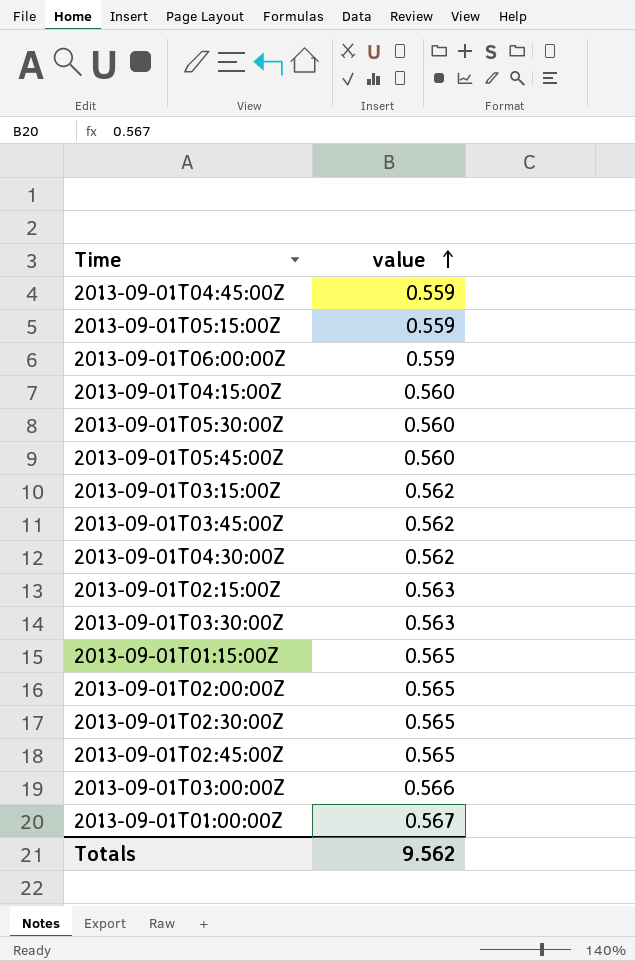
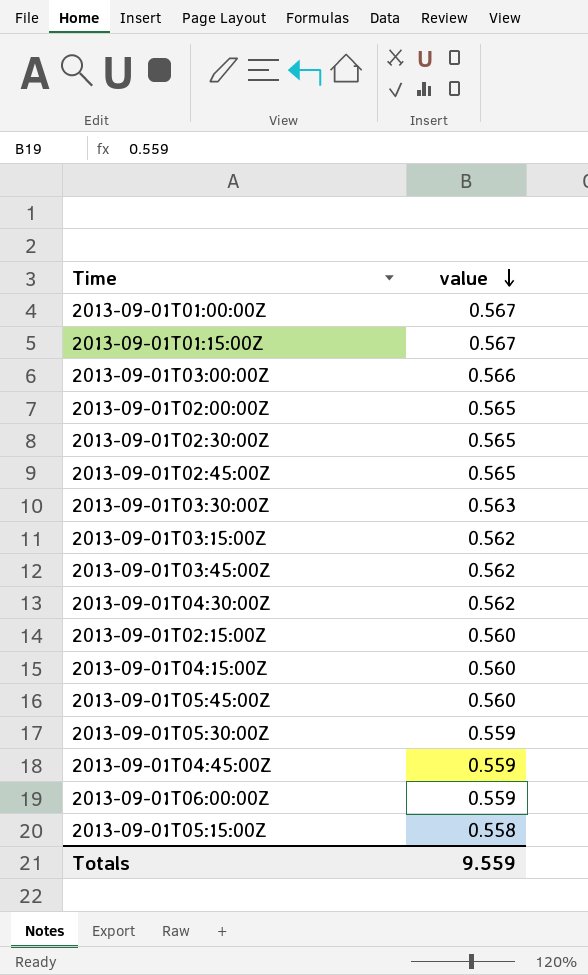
row order: value ascending -> value descending
2013-09-01T01:15:00Z | value: 0.565 -> 0.567
2013-09-01T02:15:00Z | value: 0.563 -> 0.560
2013-09-01T05:30:00Z | value: 0.560 -> 0.559
2013-09-01T05:15:00Z | value: 0.559 -> 0.558
Totals | value: 9.562 -> 9.559

